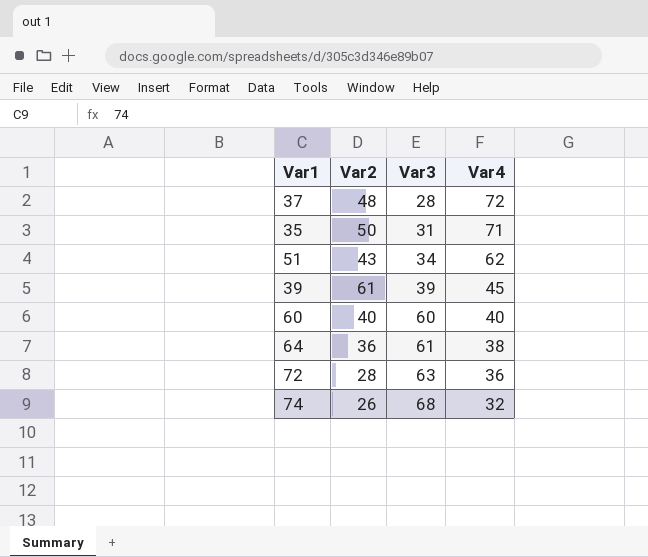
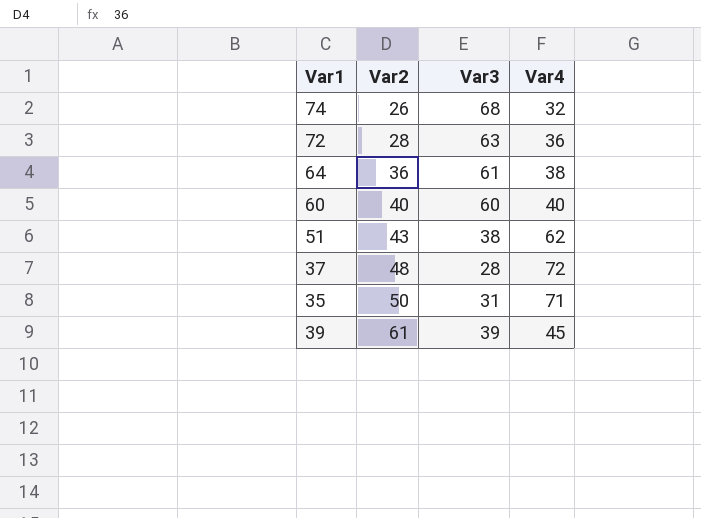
row order: Var3 ascending -> Var2 ascending
51 | Var3: 34 -> 38

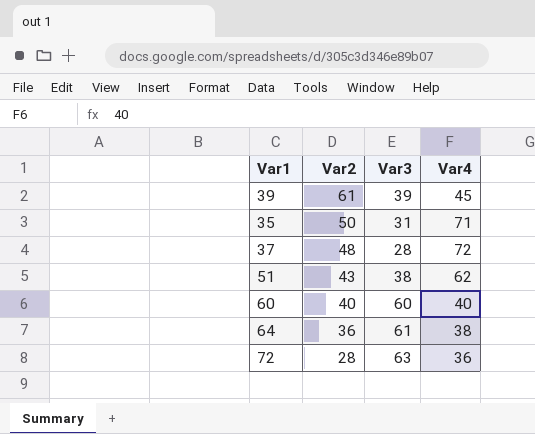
row order: Var2 ascending -> Var2 descending
row 74: 26 | 68 | 32 -> none

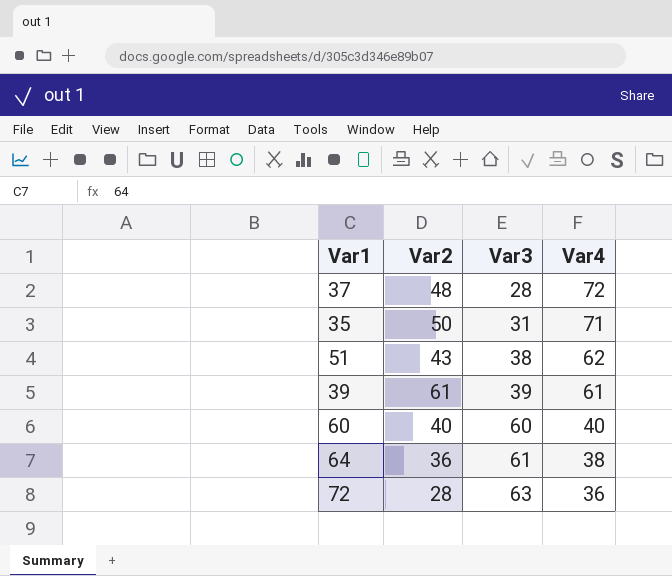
row order: Var2 descending -> Var3 ascending
39 | Var4: 45 -> 61

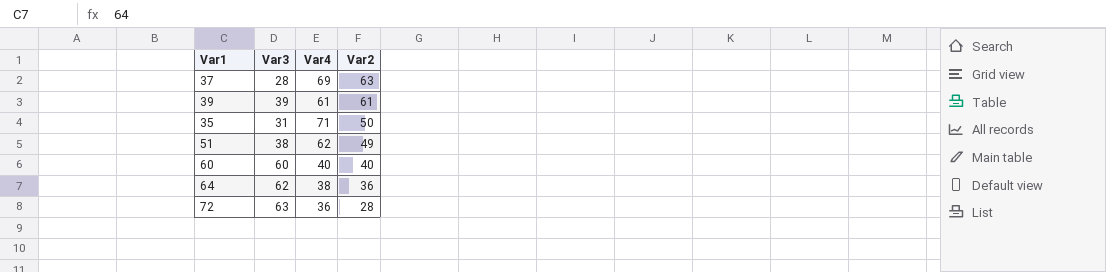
row order: Var3 ascending -> Var2 descending
column Var2 | position: 2 -> 4
37 | Var4: 72 -> 69
37 | Var2: 48 -> 63
51 | Var2: 43 -> 49
64 | Var3: 61 -> 62

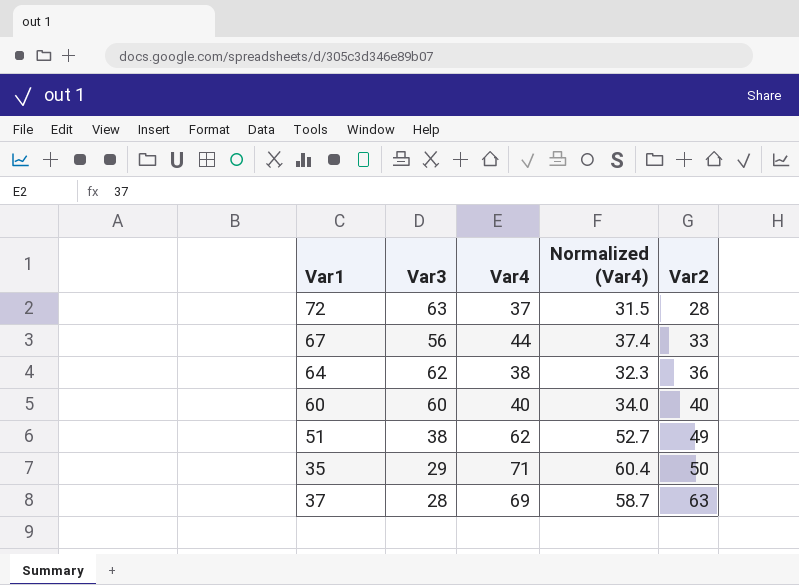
row order: Var2 descending -> Var2 ascending
column Normalized (Var4) | formula: none -> [Var4] * 0.85
row 39: 39 | 61 | 61 -> none
72 | Var4: 36 -> 37
row 67: none -> 56 | 44 | 37.4 | 33
35 | Var3: 31 -> 29

